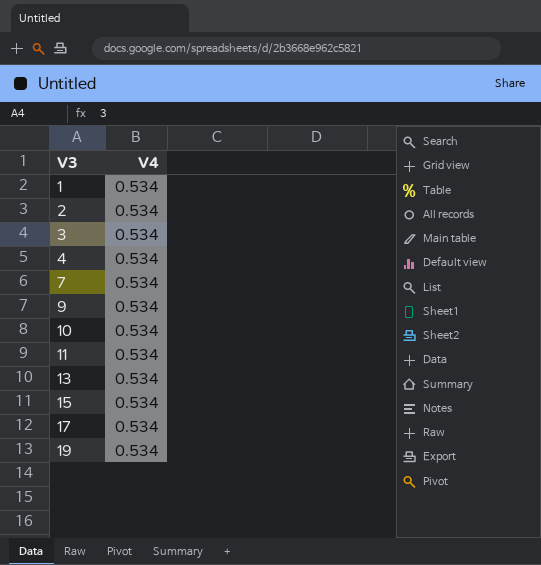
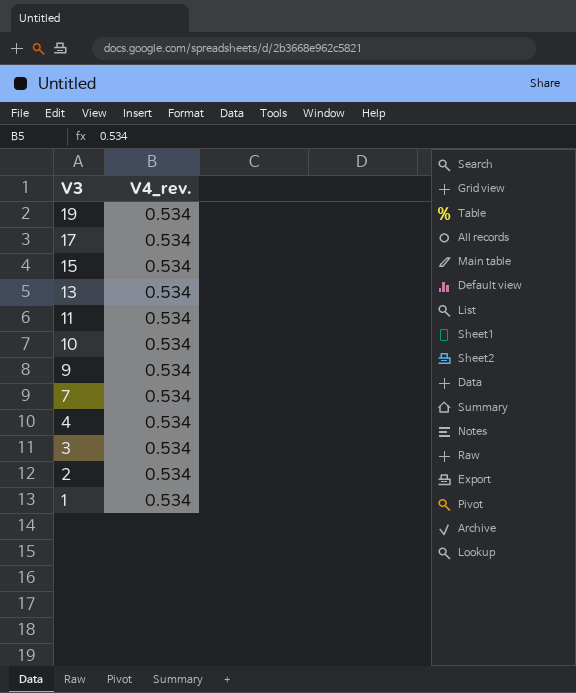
row order: V3 ascending -> V3 descending
column name: V4 -> V4_rev.

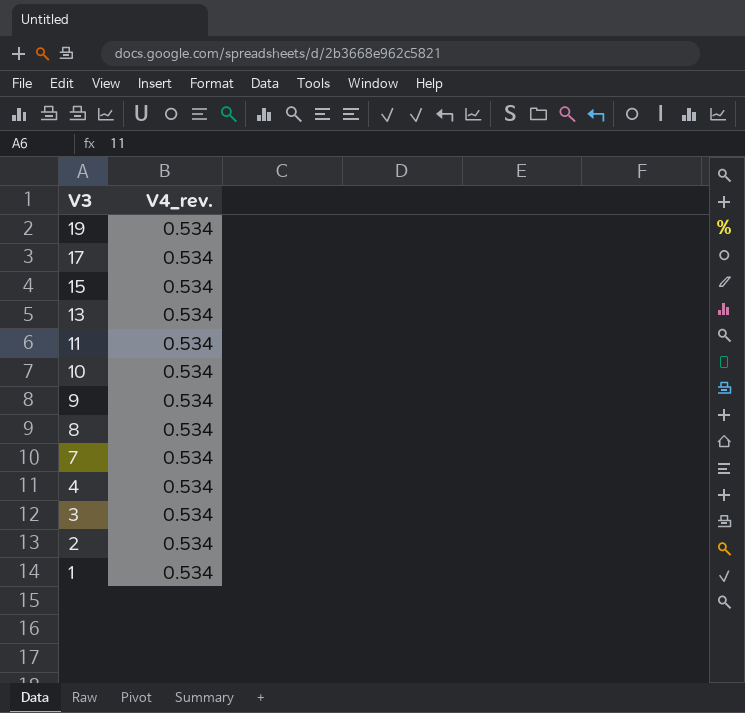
row 8: none -> 0.534

